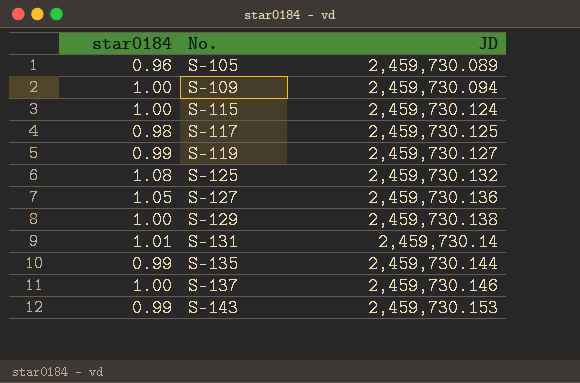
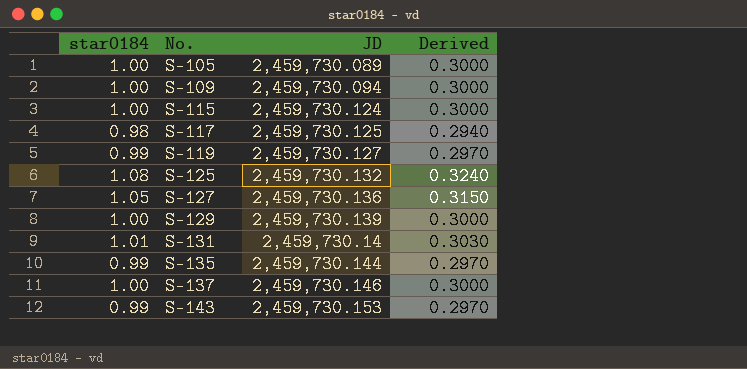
column Derived | formula: none -> [star0184] * 0.3
S-105 | star0184: 0.96 -> 1.00
S-129 | JD: 2,459,730.138 -> 2,459,730.139

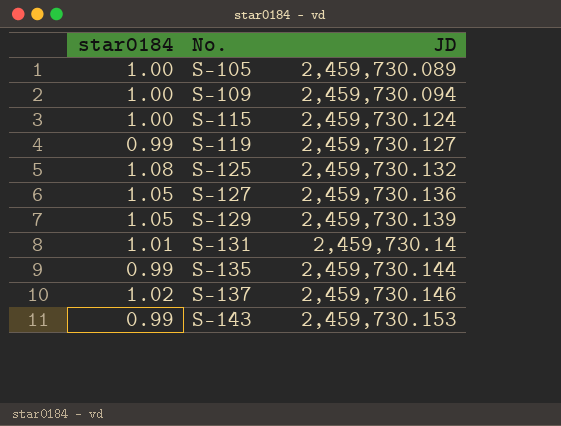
column Derived | formula: [star0184] * 0.3 -> none
row S-117: 0.98 | 2,459,730.125 | 0.2940 -> none
S-129 | star0184: 1.00 -> 1.05
S-137 | star0184: 1.00 -> 1.02

